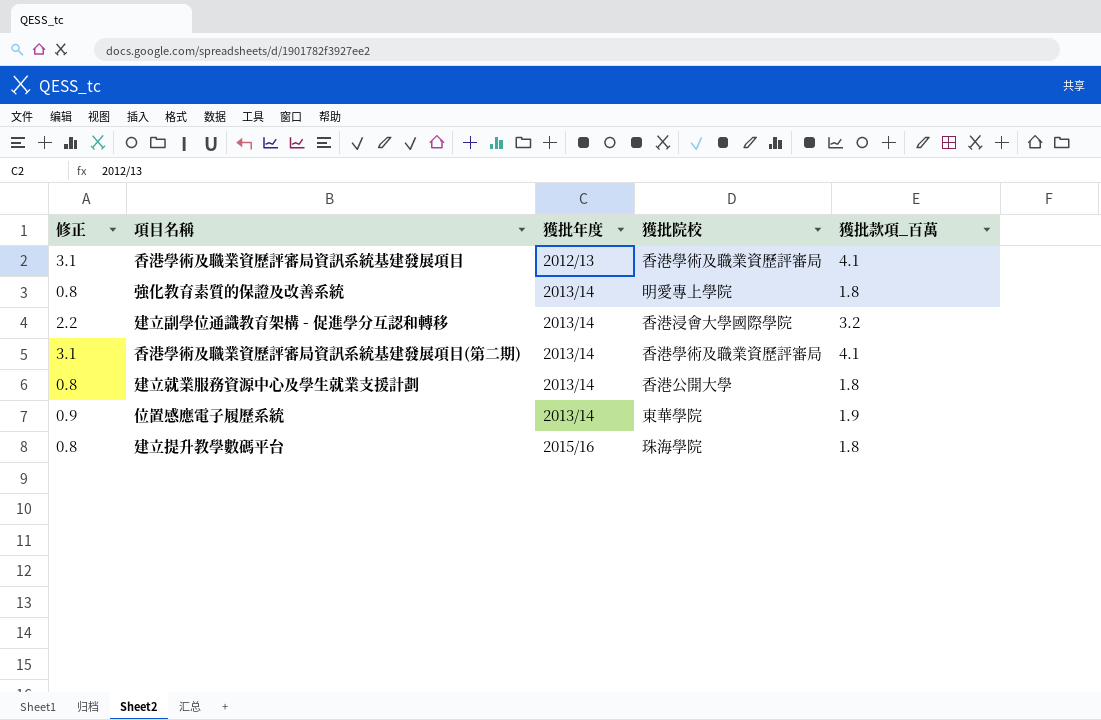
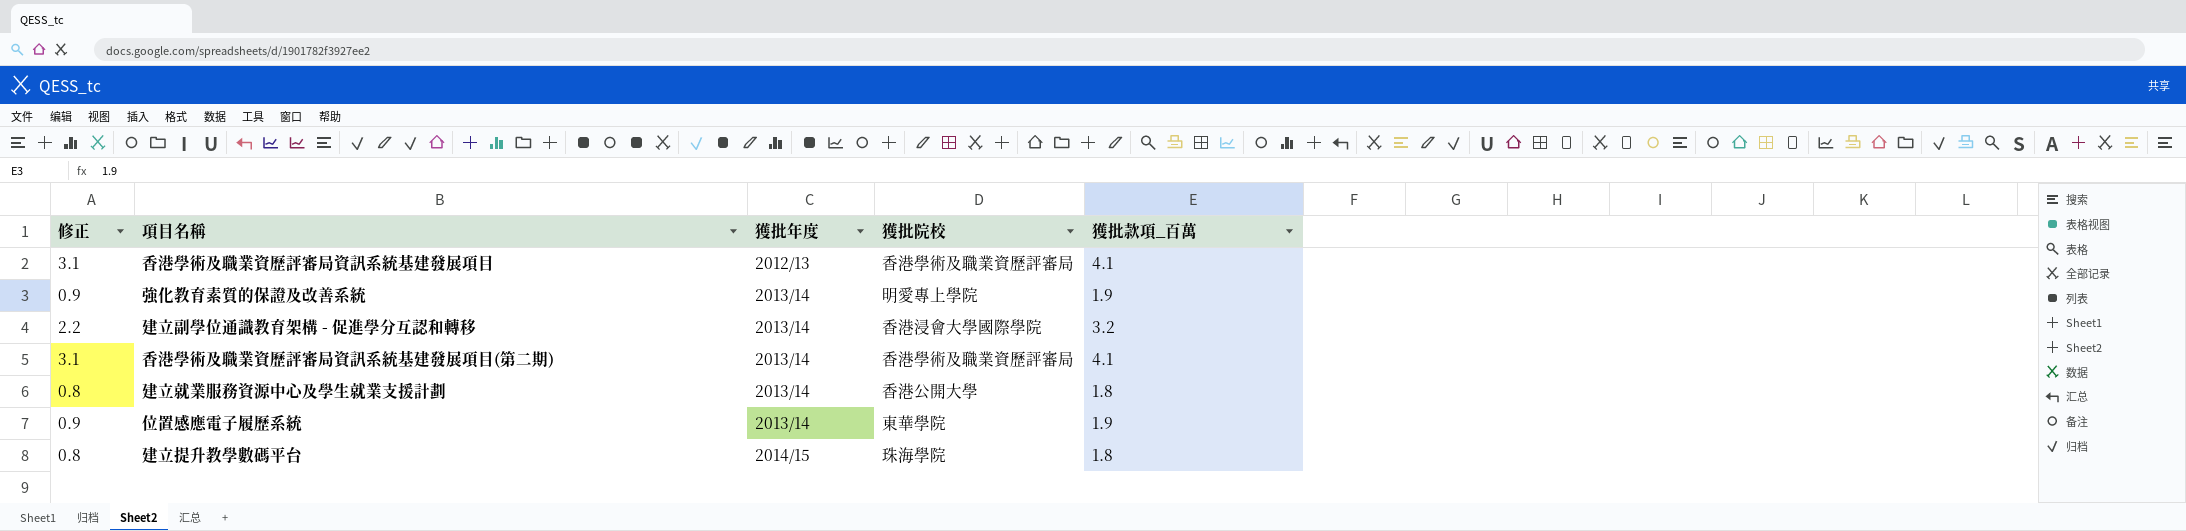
強化教育素質的保證及改善系統 | 修正: 0.8 -> 0.9
強化教育素質的保證及改善系統 | 獲批款項_百萬: 1.8 -> 1.9
建立提升教學數碼平台 | 獲批年度: 2015/16 -> 2014/15

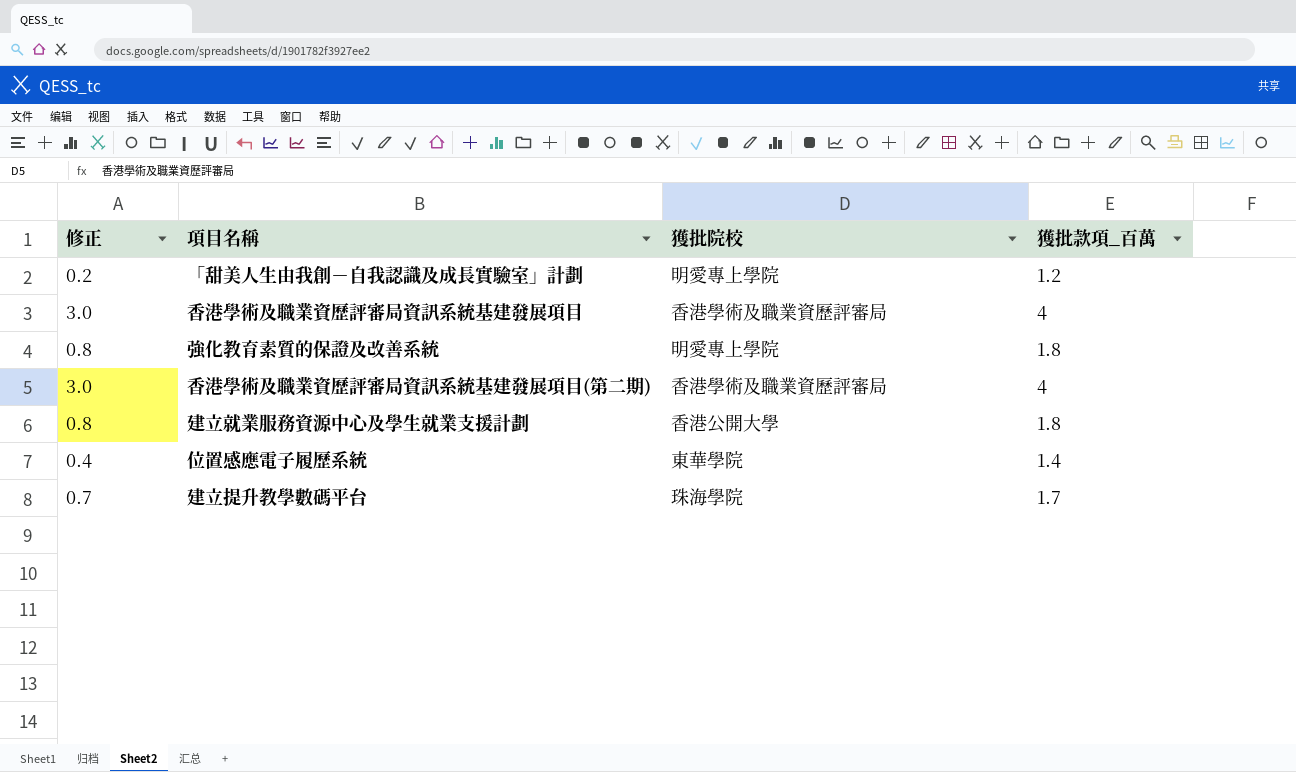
column 獲批年度 | position: 3 -> none
row 建立副學位通識教育架構 - 促進學分互認和轉移: 2.2 | 2013/14 | 香港浸會大學國際學院 | 3.2 -> none
row 「甜美人生由我創－自我認識及成長實驗室」計劃: none -> 0.2 | 明愛專上學院 | 1.2
香港學術及職業資歷評審局資訊系統基建發展項目 | 修正: 3.1 -> 3.0
香港學術及職業資歷評審局資訊系統基建發展項目 | 獲批款項_百萬: 4.1 -> 4
強化教育素質的保證及改善系統 | 修正: 0.9 -> 0.8
強化教育素質的保證及改善系統 | 獲批款項_百萬: 1.9 -> 1.8
香港學術及職業資歷評審局資訊系統基建發展項目(第二期) | 修正: 3.1 -> 3.0
香港學術及職業資歷評審局資訊系統基建發展項目(第二期) | 獲批款項_百萬: 4.1 -> 4
位置感應電子履歷系統 | 修正: 0.9 -> 0.4
位置感應電子履歷系統 | 獲批款項_百萬: 1.9 -> 1.4
建立提升教學數碼平台 | 修正: 0.8 -> 0.7
建立提升教學數碼平台 | 獲批款項_百萬: 1.8 -> 1.7

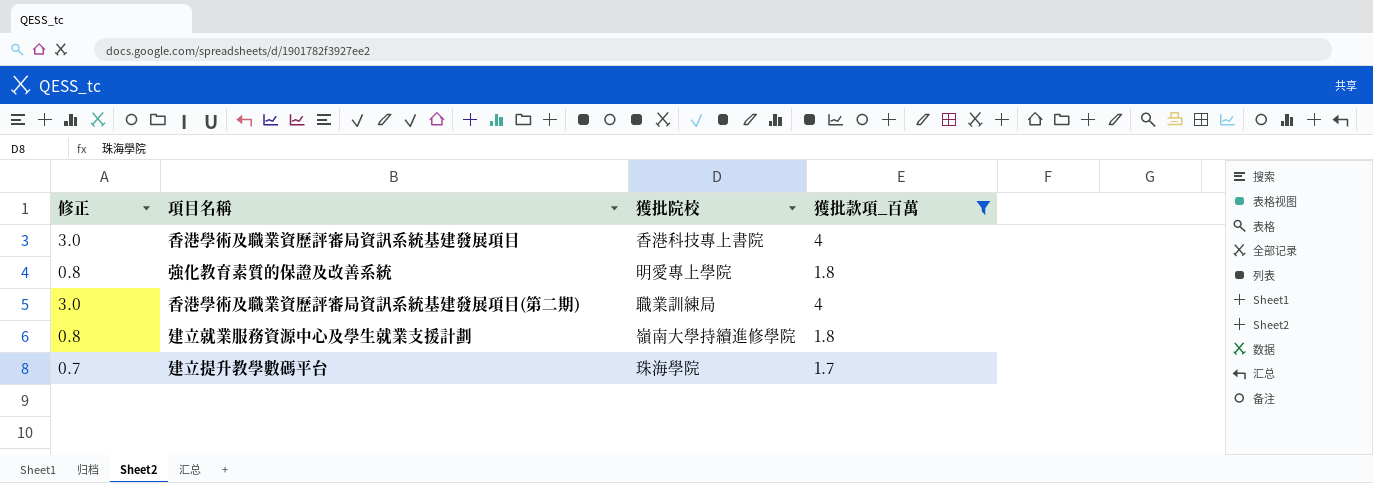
filter: none -> 獲批款項_百萬 >= 1.7
香港學術及職業資歷評審局資訊系統基建發展項目 | 獲批院校: 香港學術及職業資歷評審局 -> 香港科技專上書院
香港學術及職業資歷評審局資訊系統基建發展項目(第二期) | 獲批院校: 香港學術及職業資歷評審局 -> 職業訓練局
建立就業服務資源中心及學生就業支援計劃 | 獲批院校: 香港公開大學 -> 嶺南大學持續進修學院

